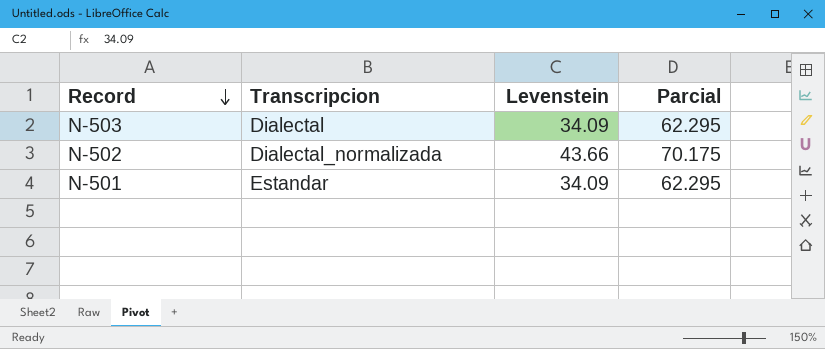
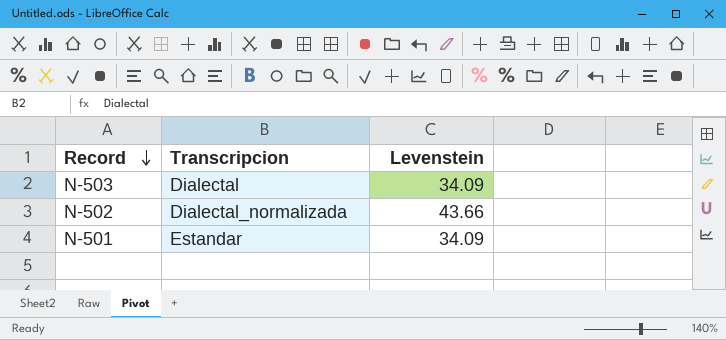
column Parcial | position: 4 -> none

